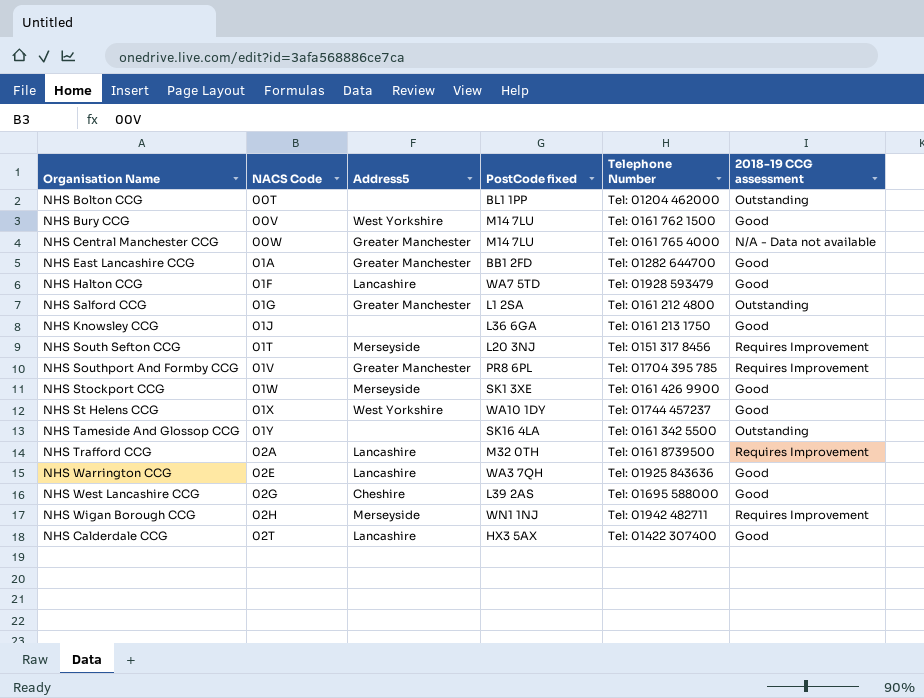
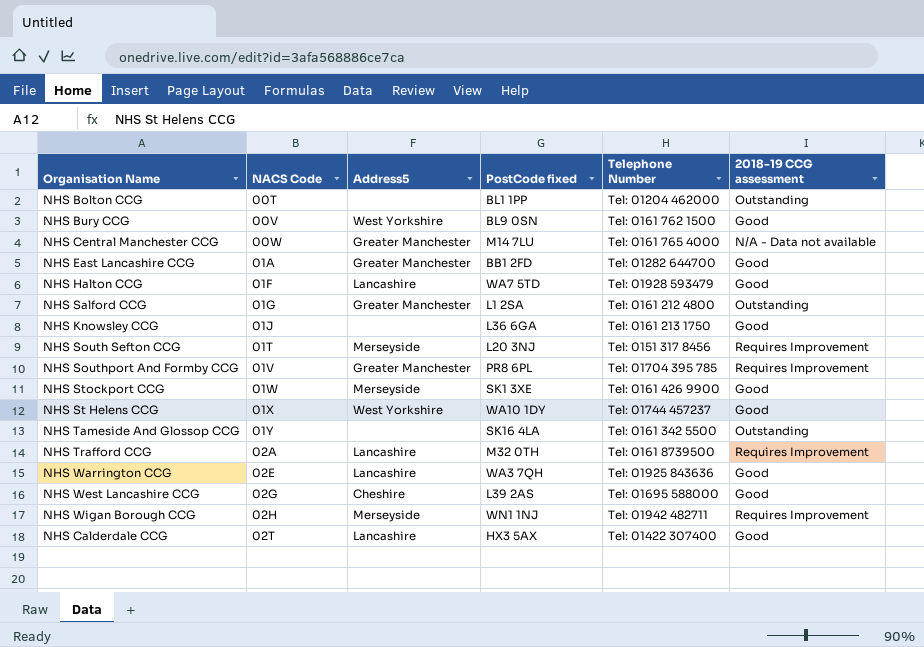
NHS Bury CCG | PostCode fixed: M14 7LU -> BL9 0SN

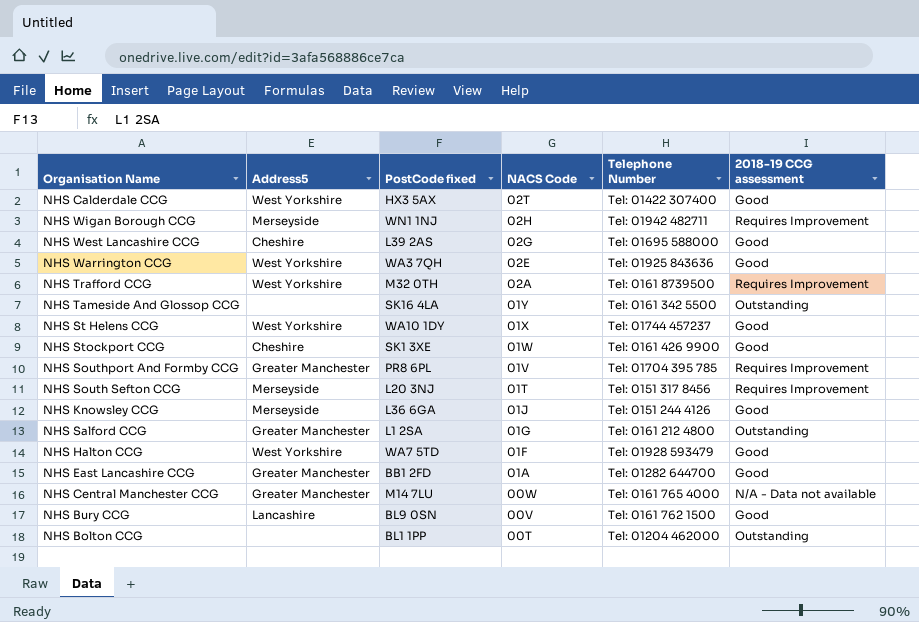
row order: NACS Code ascending -> NACS Code descending
column NACS Code | position: 2 -> 4
NHS Calderdale CCG | Address5: Lancashire -> West Yorkshire
NHS Warrington CCG | Address5: Lancashire -> West Yorkshire
NHS Trafford CCG | Address5: Lancashire -> West Yorkshire
NHS Stockport CCG | Address5: Merseyside -> Cheshire
NHS Knowsley CCG | Address5: none -> Merseyside
NHS Knowsley CCG | Telephone Number: Tel: 0161 213 1750 -> Tel: 0151 244 4126
NHS Halton CCG | Address5: Lancashire -> West Yorkshire
NHS Bury CCG | Address5: West Yorkshire -> Lancashire

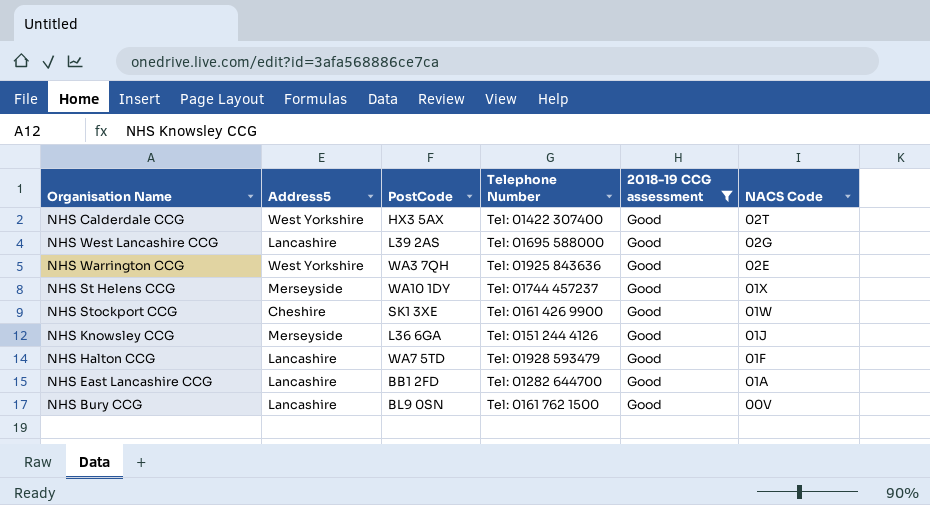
filter: none -> 2018-19 CCG assessment = Good
column name: PostCode fixed -> PostCode
column NACS Code | position: 4 -> 6
NHS West Lancashire CCG | Address5: Cheshire -> Lancashire
NHS St Helens CCG | Address5: West Yorkshire -> Merseyside
NHS Halton CCG | Address5: West Yorkshire -> Lancashire
NHS East Lancashire CCG | Address5: Greater Manchester -> Lancashire

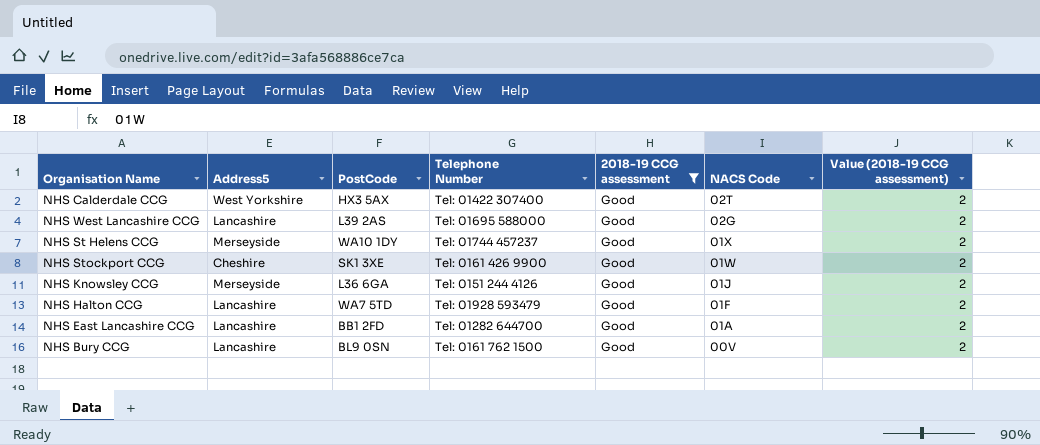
column Value (2018-19 CCG assessment) | position: none -> 7
row NHS Warrington CCG: West Yorkshire | WA3 7QH | Tel: 01925 843636 | Good | 02E -> none

